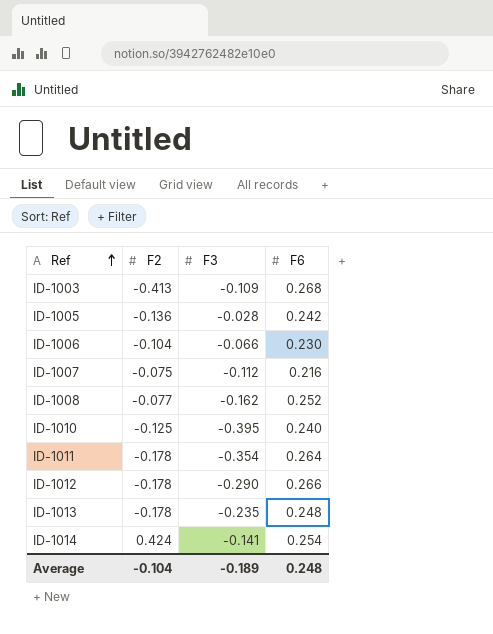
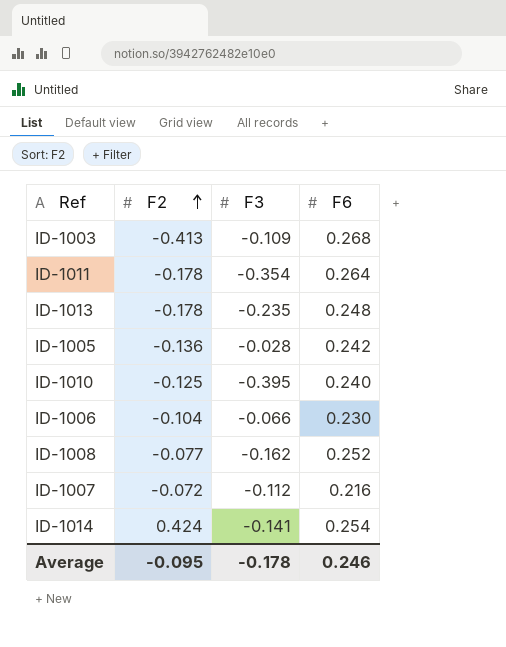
row order: Ref ascending -> F2 ascending
row ID-1012: -0.178 | -0.290 | 0.266 -> none
ID-1007 | F2: -0.075 -> -0.072
Average | F2: -0.104 -> -0.095
Average | F3: -0.189 -> -0.178
Average | F6: 0.248 -> 0.246

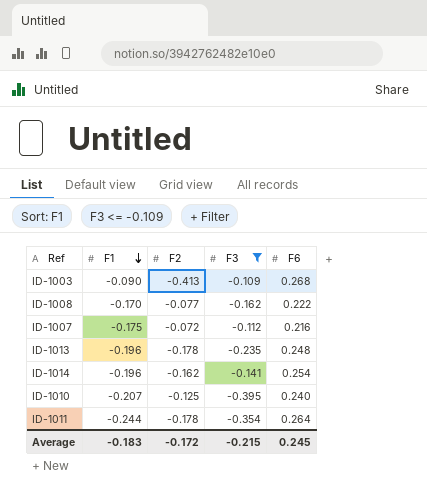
filter: none -> F3 <= -0.109
row order: F2 ascending -> F1 descending
column F1 | position: none -> 2
ID-1008 | F6: 0.252 -> 0.222
ID-1014 | F2: 0.424 -> -0.162
Average | F2: -0.095 -> -0.172
Average | F3: -0.178 -> -0.215
Average | F6: 0.246 -> 0.245

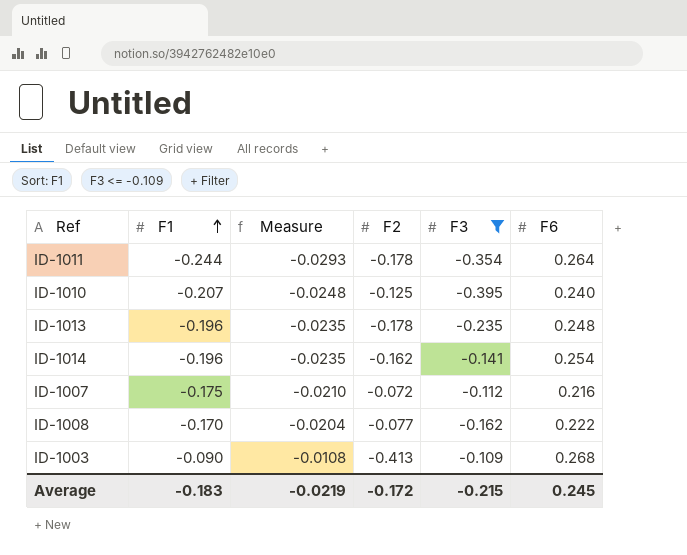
row order: F1 descending -> F1 ascending
column Measure | formula: none -> [F1] * 0.12

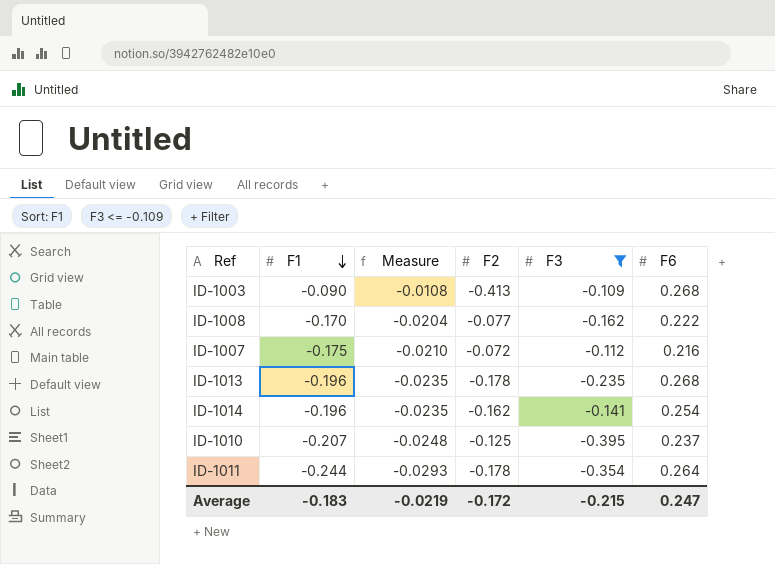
row order: F1 ascending -> F1 descending
ID-1013 | F6: 0.248 -> 0.268
ID-1010 | F6: 0.240 -> 0.237
Average | F6: 0.245 -> 0.247

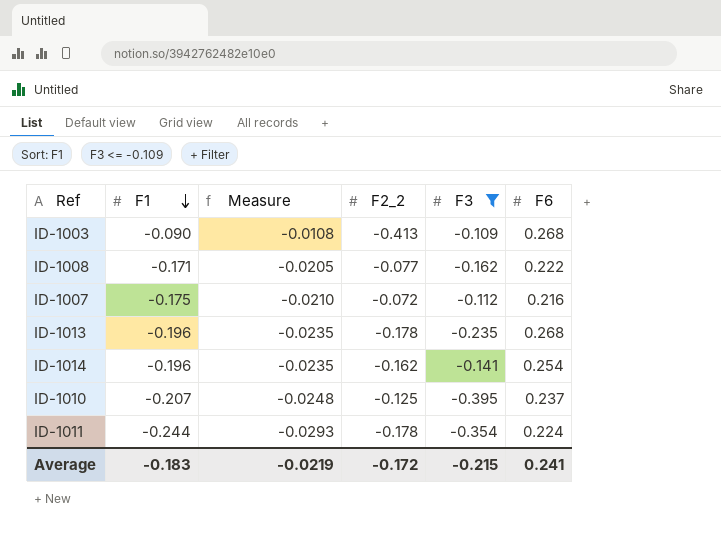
column name: F2 -> F2_2
ID-1008 | F1: -0.170 -> -0.171
ID-1008 | Measure: -0.0204 -> -0.0205
ID-1011 | F6: 0.264 -> 0.224
Average | F6: 0.247 -> 0.241

